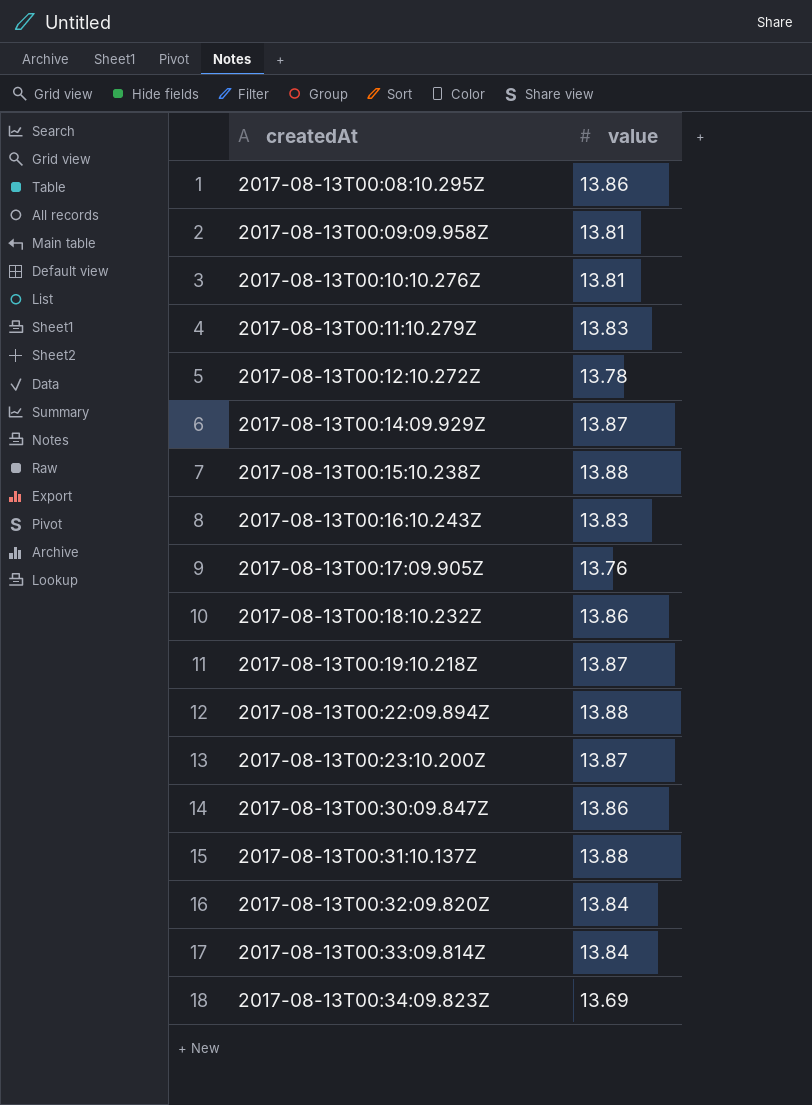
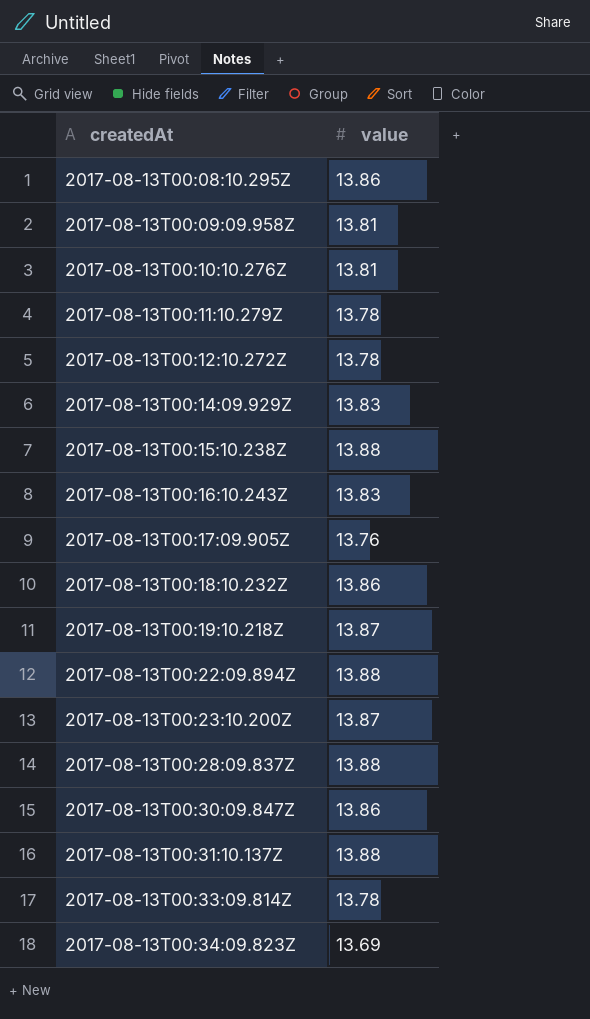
row 2017-08-13T00:32:09.820Z: 13.84 -> none
2017-08-13T00:11:10.279Z | value: 13.83 -> 13.78
2017-08-13T00:14:09.929Z | value: 13.87 -> 13.83
row 2017-08-13T00:28:09.837Z: none -> 13.88
2017-08-13T00:33:09.814Z | value: 13.84 -> 13.78

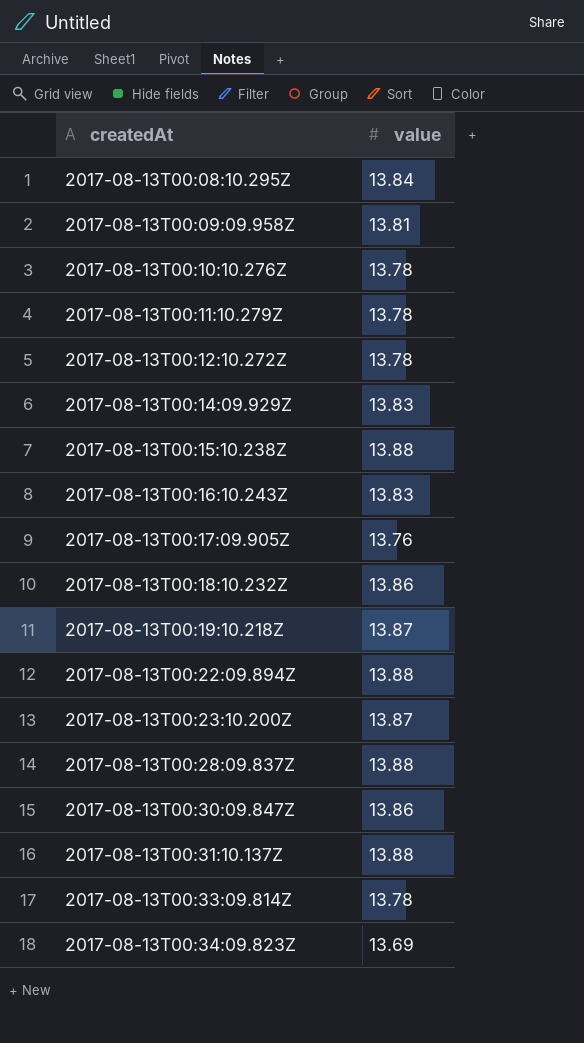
2017-08-13T00:08:10.295Z | value: 13.86 -> 13.84
2017-08-13T00:10:10.276Z | value: 13.81 -> 13.78

